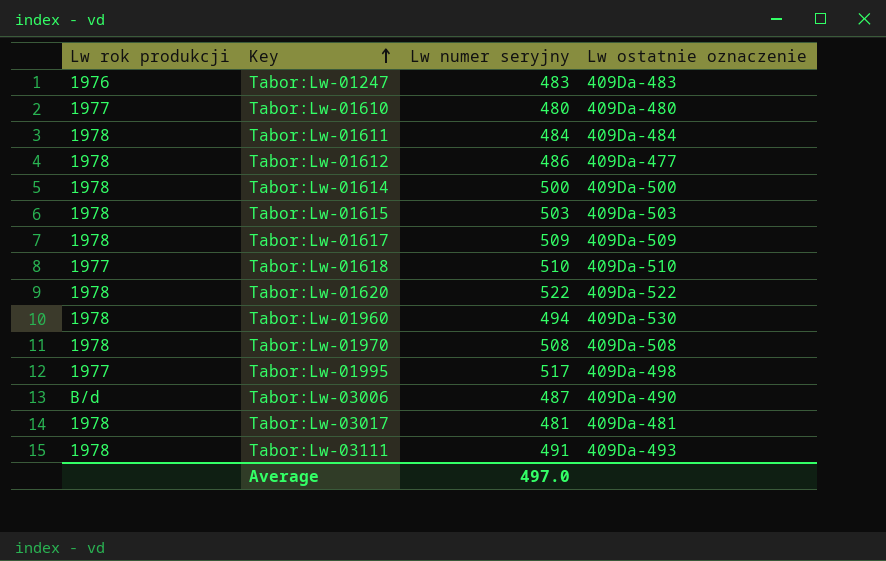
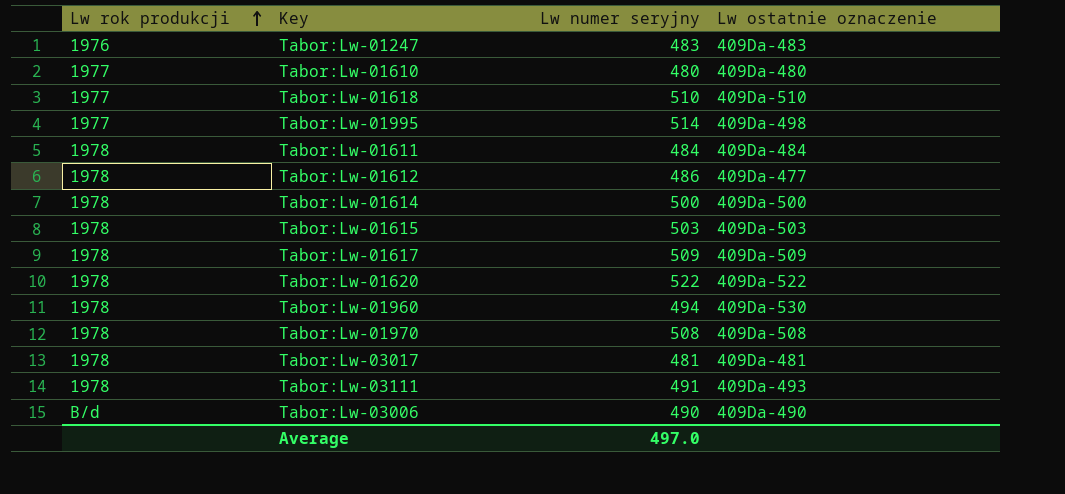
row order: Key ascending -> Lw rok produkcji ascending
Tabor:Lw-01995 | Lw numer seryjny: 517 -> 514
Tabor:Lw-03006 | Lw numer seryjny: 487 -> 490

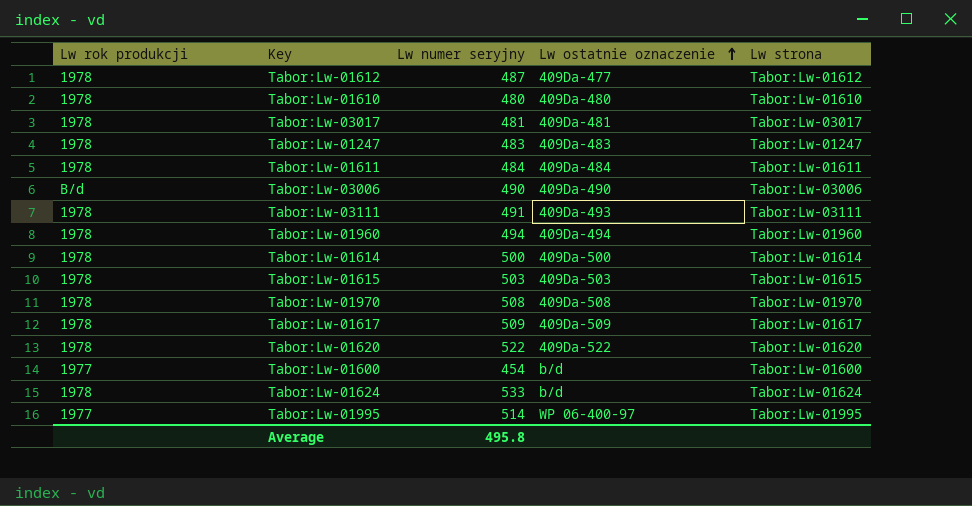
row order: Lw rok produkcji ascending -> Lw ostatnie oznaczenie ascending
column Lw strona | position: none -> 5
row Tabor:Lw-01618: 1977 | 510 | 409Da-510 -> none
Tabor:Lw-01612 | Lw numer seryjny: 486 -> 487
Tabor:Lw-01610 | Lw rok produkcji: 1977 -> 1978
Tabor:Lw-01247 | Lw rok produkcji: 1976 -> 1978
Tabor:Lw-01960 | Lw ostatnie oznaczenie: 409Da-530 -> 409Da-494
row Tabor:Lw-01600: none -> 1977 | 454 | b/d | Tabor:Lw-01600
row Tabor:Lw-01624: none -> 1978 | 533 | b/d | Tabor:Lw-01624
Tabor:Lw-01995 | Lw ostatnie oznaczenie: 409Da-498 -> WP 06-400-97
Average | Lw numer seryjny: 497.0 -> 495.8

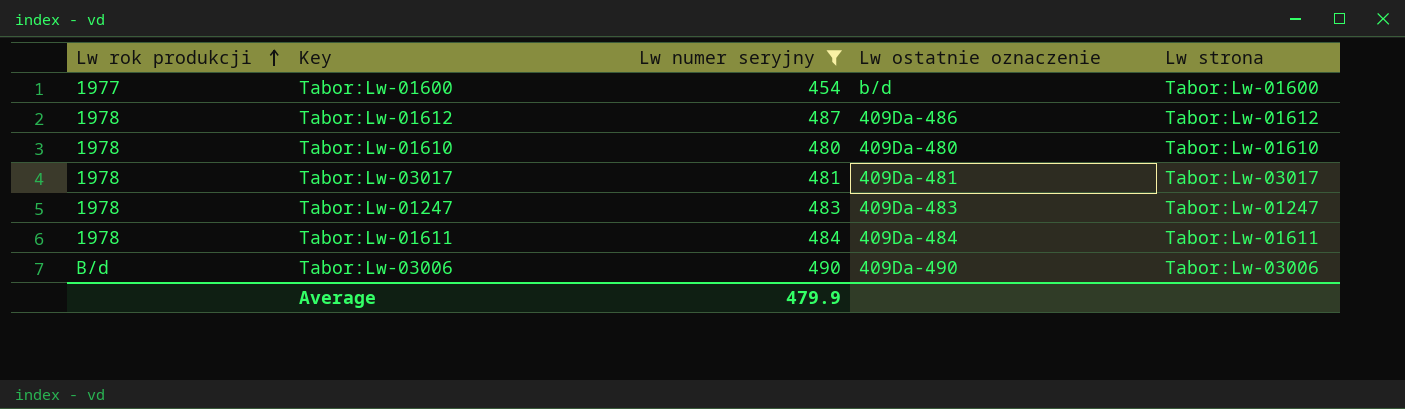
filter: none -> Lw numer seryjny <= 490
row order: Lw ostatnie oznaczenie ascending -> Lw rok produkcji ascending
Tabor:Lw-01612 | Lw ostatnie oznaczenie: 409Da-477 -> 409Da-486
Average | Lw numer seryjny: 495.8 -> 479.9

